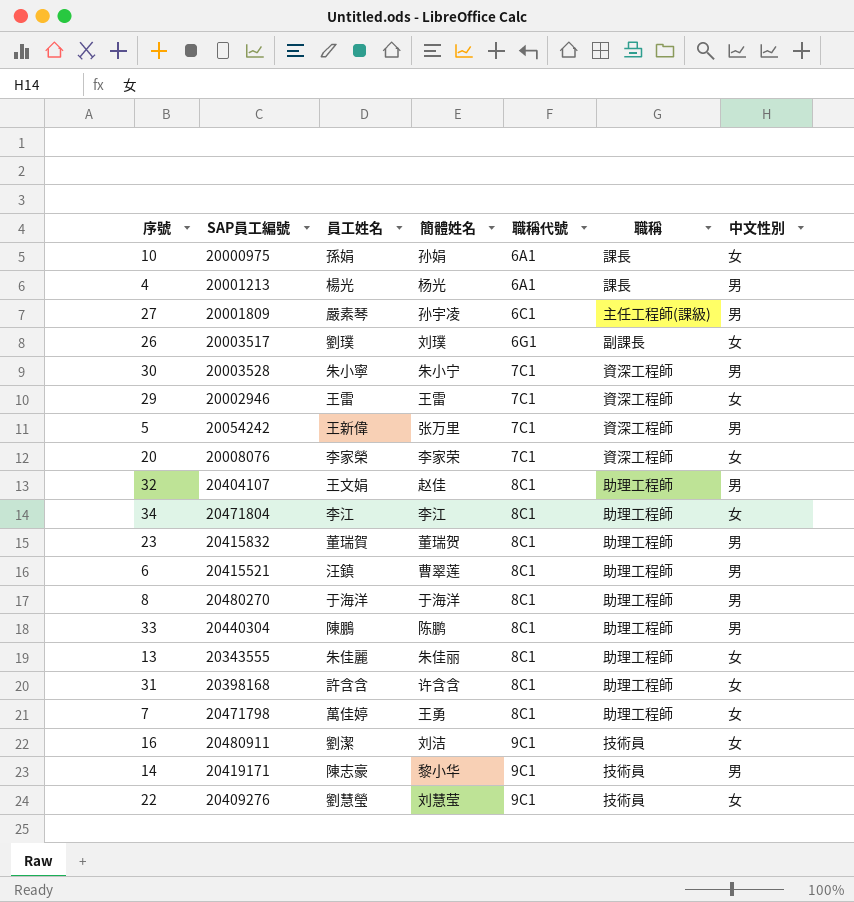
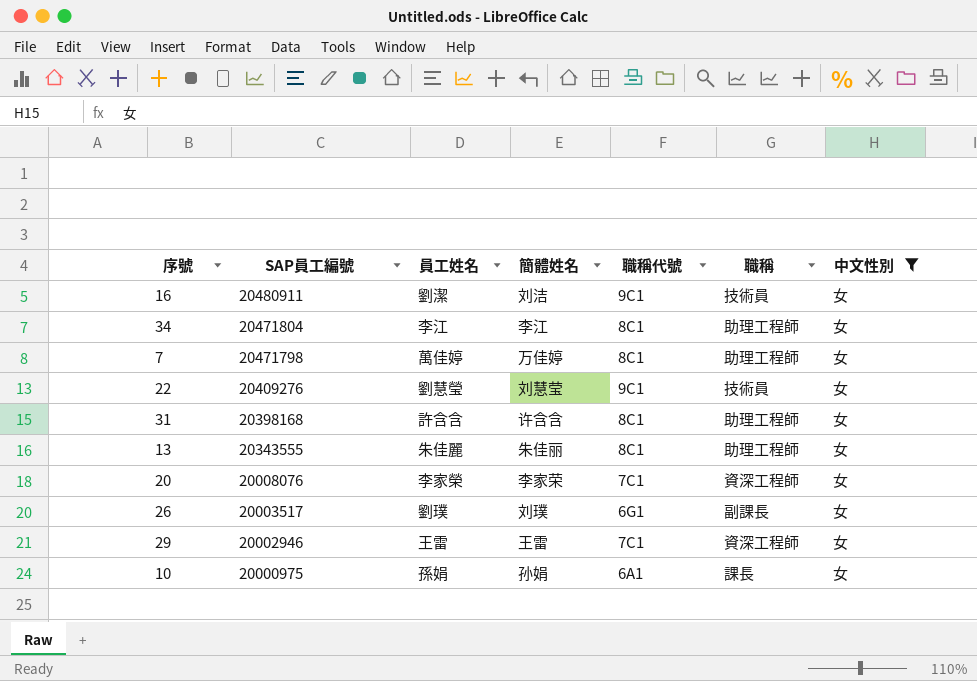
filter: none -> 中文性別 = 女
row order: 職稱代號 ascending -> SAP員工編號 descending
7 | 簡體姓名: 王勇 -> 万佳婷

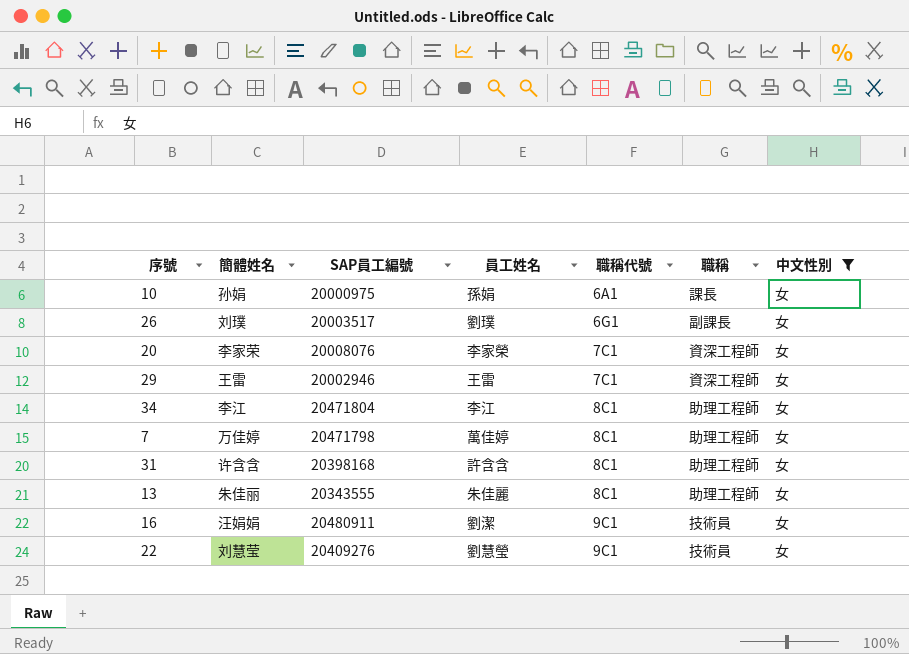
row order: SAP員工編號 descending -> 職稱代號 ascending
column 簡體姓名 | position: 4 -> 2
16 | 簡體姓名: 刘洁 -> 汪娟娟

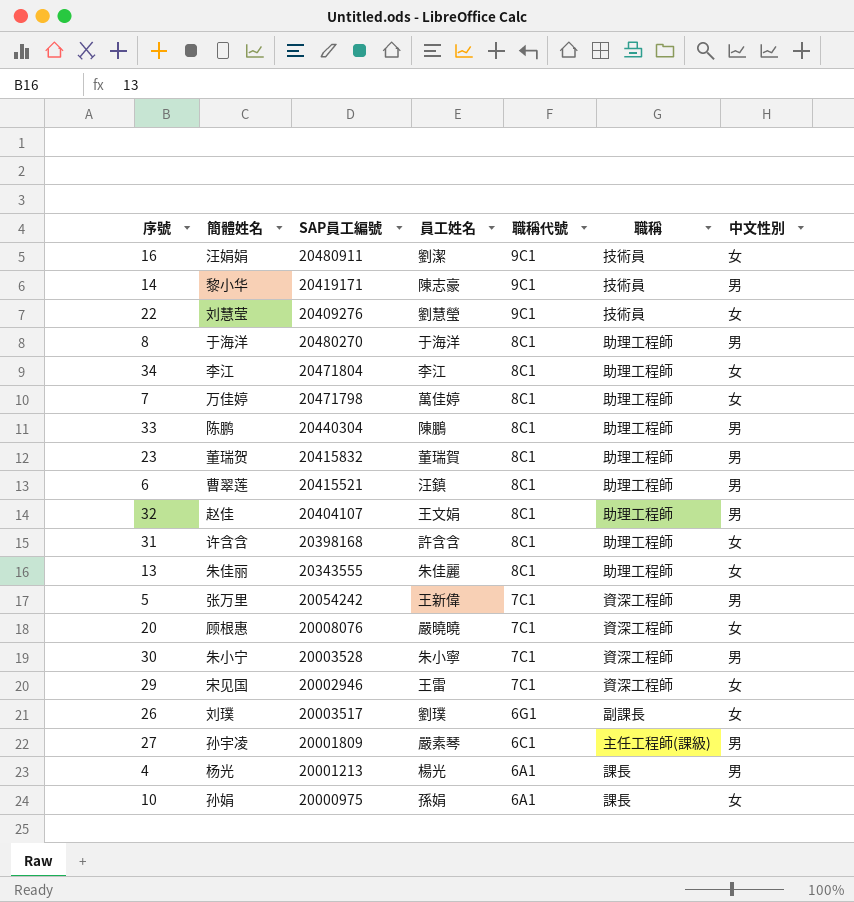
filter: 中文性別 = 女 -> none
row order: 職稱代號 ascending -> 職稱代號 descending
20 | 簡體姓名: 李家荣 -> 顾根惠
20 | 員工姓名: 李家榮 -> 嚴曉曉
29 | 簡體姓名: 王雷 -> 宋见国

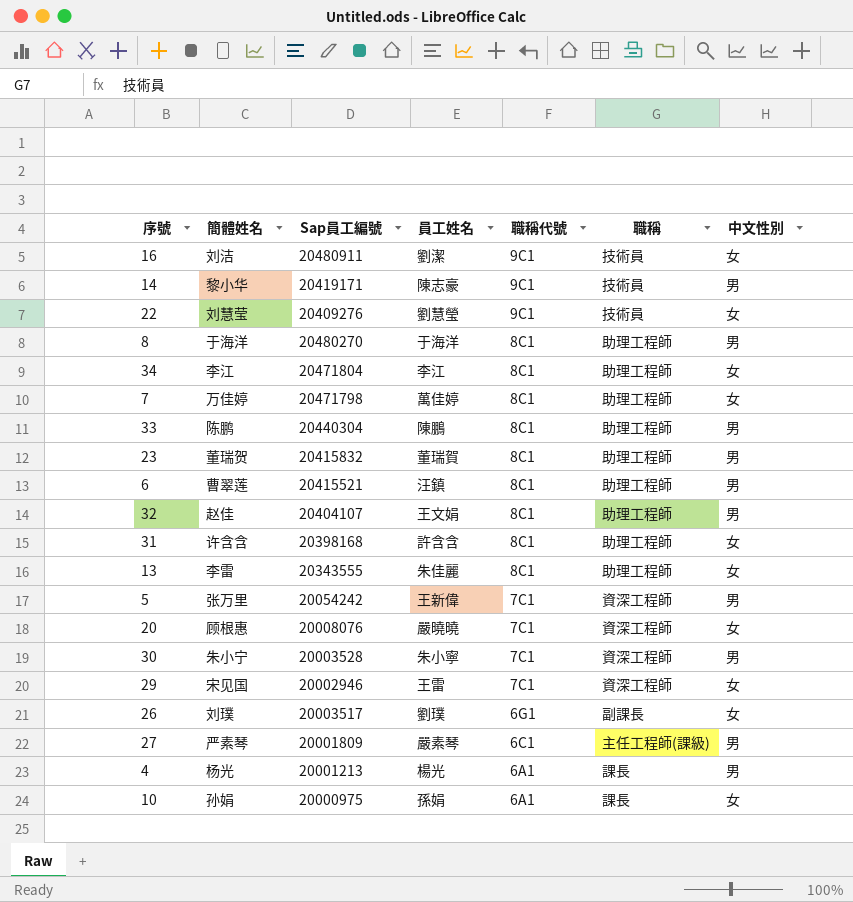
column name: SAP員工編號 -> Sap員工編號
16 | 簡體姓名: 汪娟娟 -> 刘洁
13 | 簡體姓名: 朱佳丽 -> 李雷
27 | 簡體姓名: 孙宇凌 -> 严素琴

